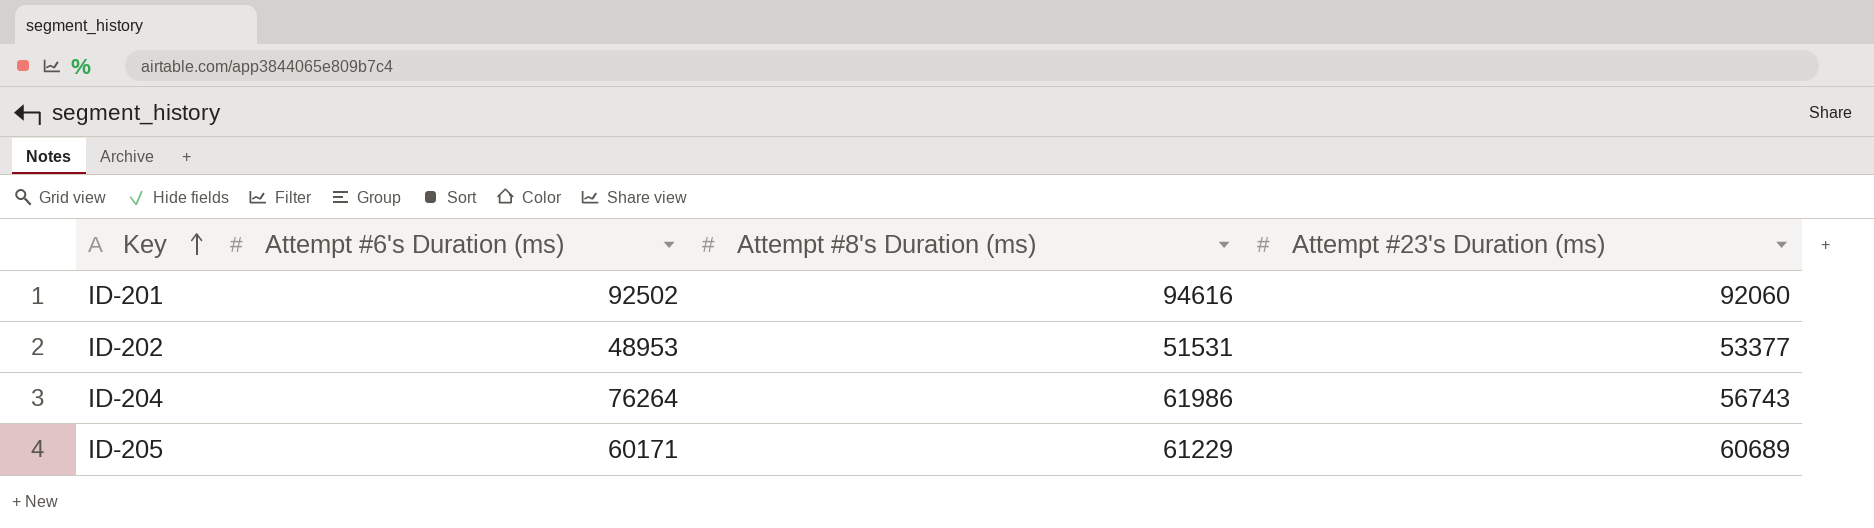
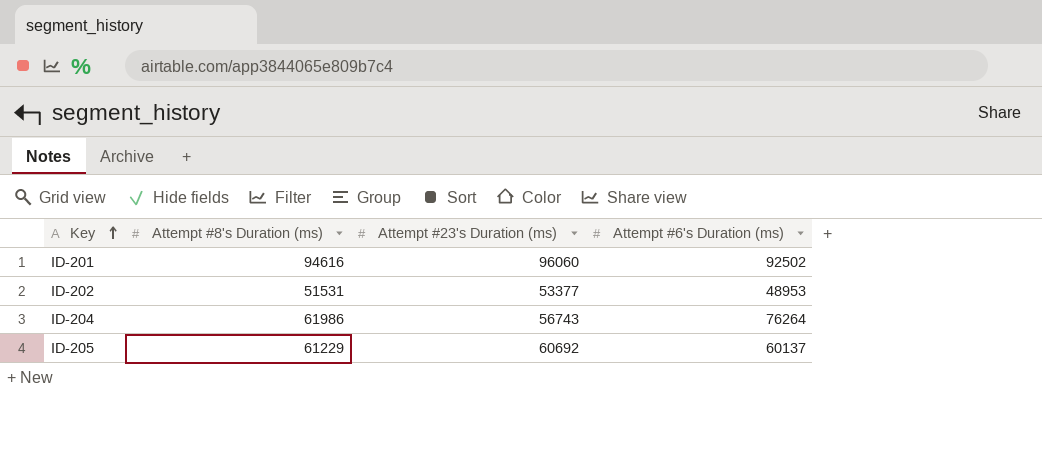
column Attempt #6's Duration (ms) | position: 2 -> 4
ID-201 | Attempt #23's Duration (ms): 92060 -> 96060
ID-205 | Attempt #23's Duration (ms): 60689 -> 60692
ID-205 | Attempt #6's Duration (ms): 60171 -> 60137

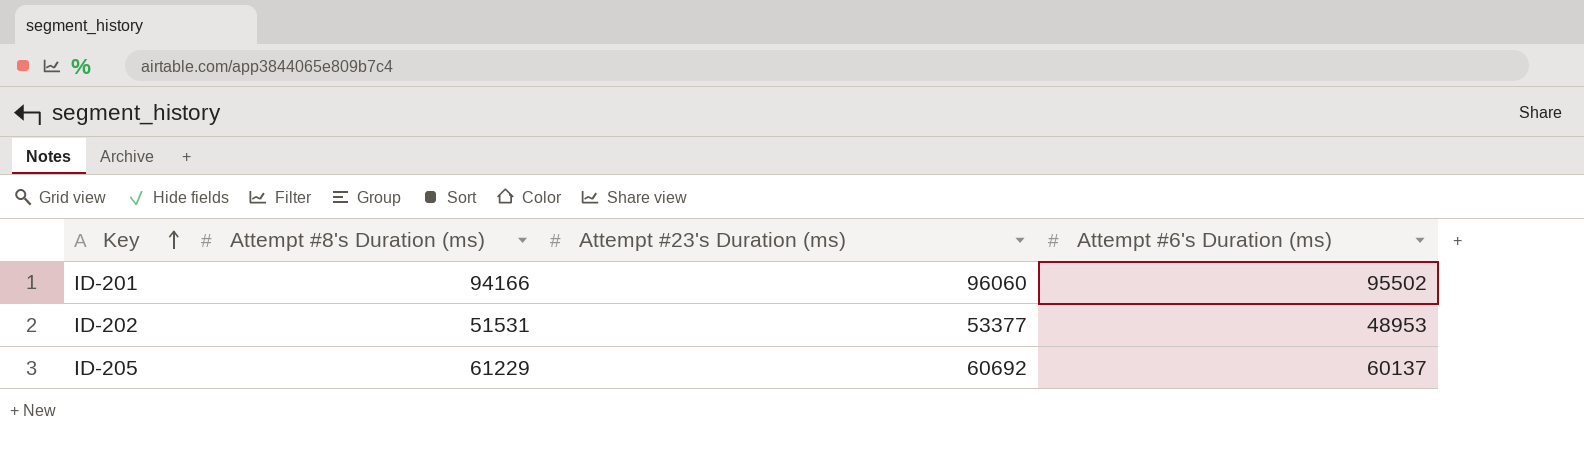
row ID-204: 61986 | 56743 | 76264 -> none
ID-201 | Attempt #8's Duration (ms): 94616 -> 94166
ID-201 | Attempt #6's Duration (ms): 92502 -> 95502

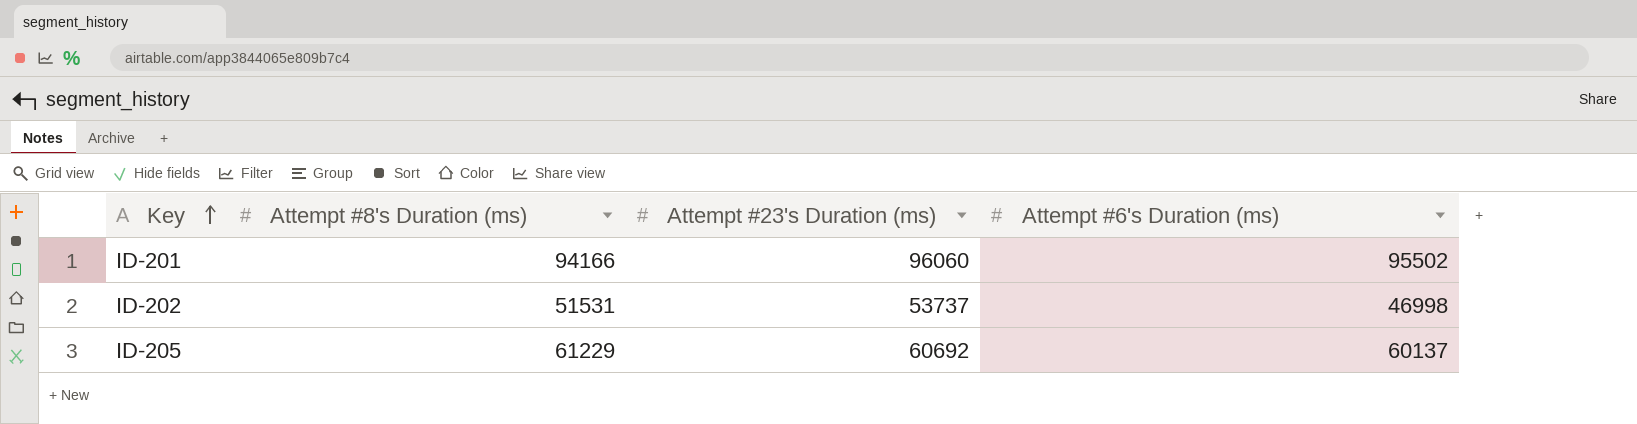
ID-202 | Attempt #23's Duration (ms): 53377 -> 53737
ID-202 | Attempt #6's Duration (ms): 48953 -> 46998

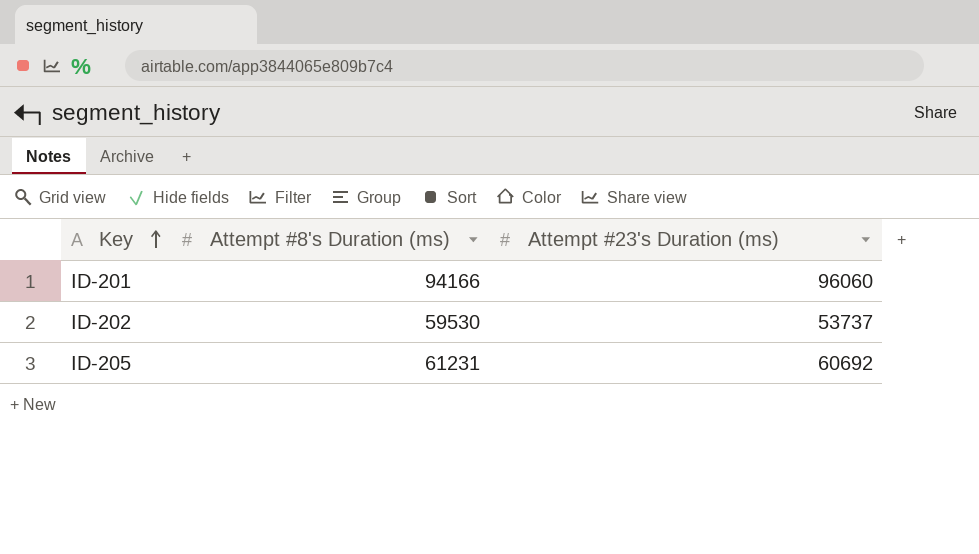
column Attempt #6's Duration (ms) | position: 4 -> none
ID-202 | Attempt #8's Duration (ms): 51531 -> 59530
ID-205 | Attempt #8's Duration (ms): 61229 -> 61231

